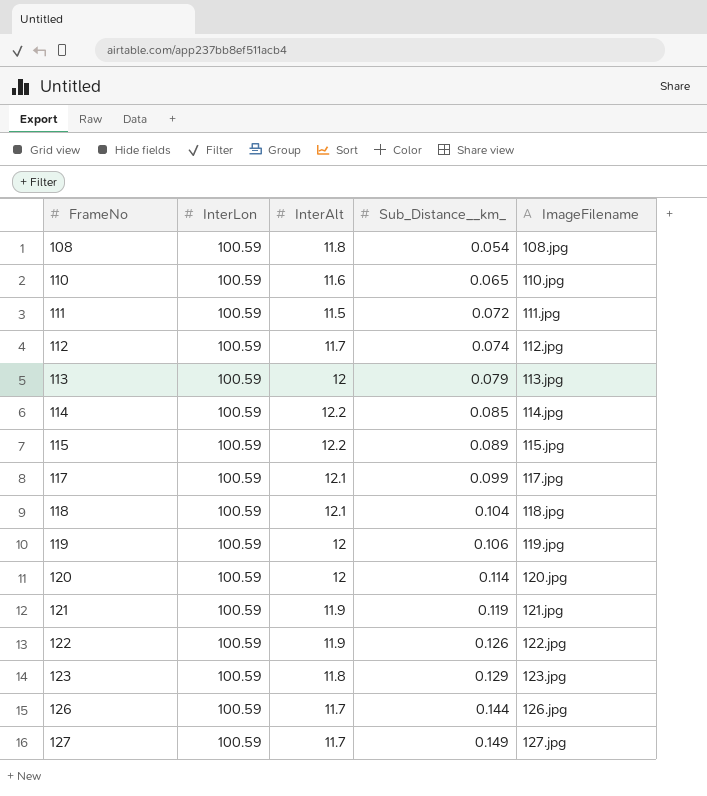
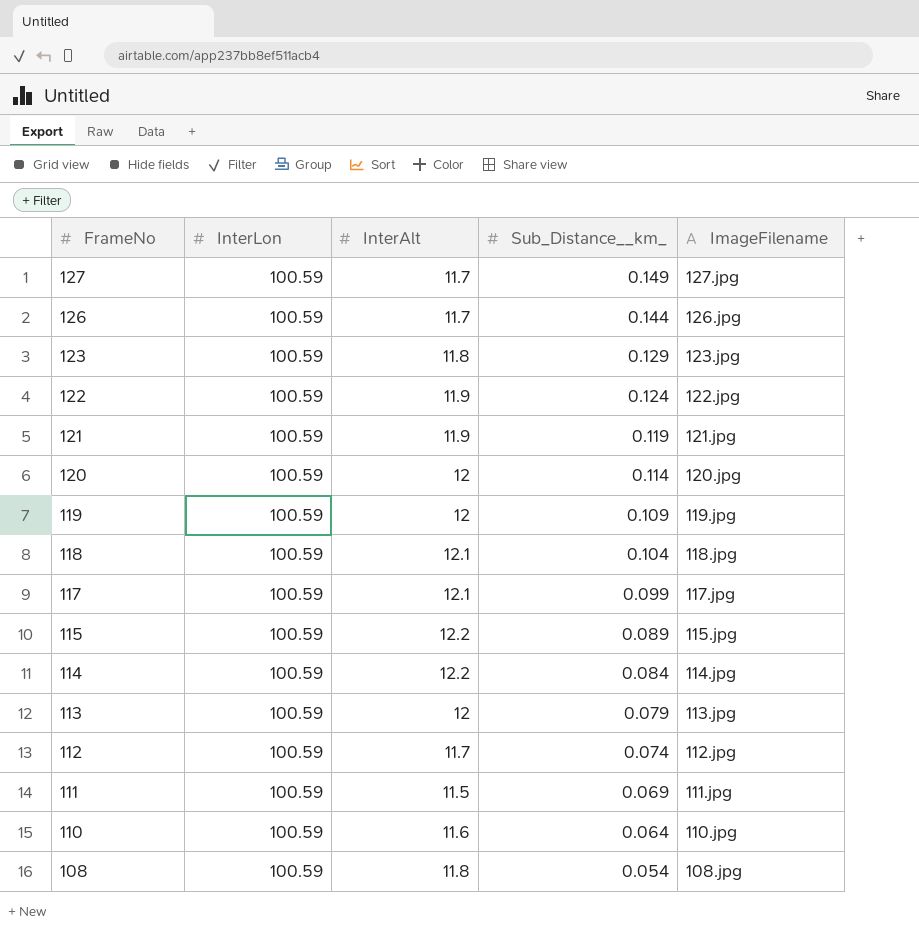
row order: FrameNo ascending -> FrameNo descending
122 | Sub_Distance__km_: 0.126 -> 0.124
119 | Sub_Distance__km_: 0.106 -> 0.109
114 | Sub_Distance__km_: 0.085 -> 0.084
111 | Sub_Distance__km_: 0.072 -> 0.069
110 | Sub_Distance__km_: 0.065 -> 0.064

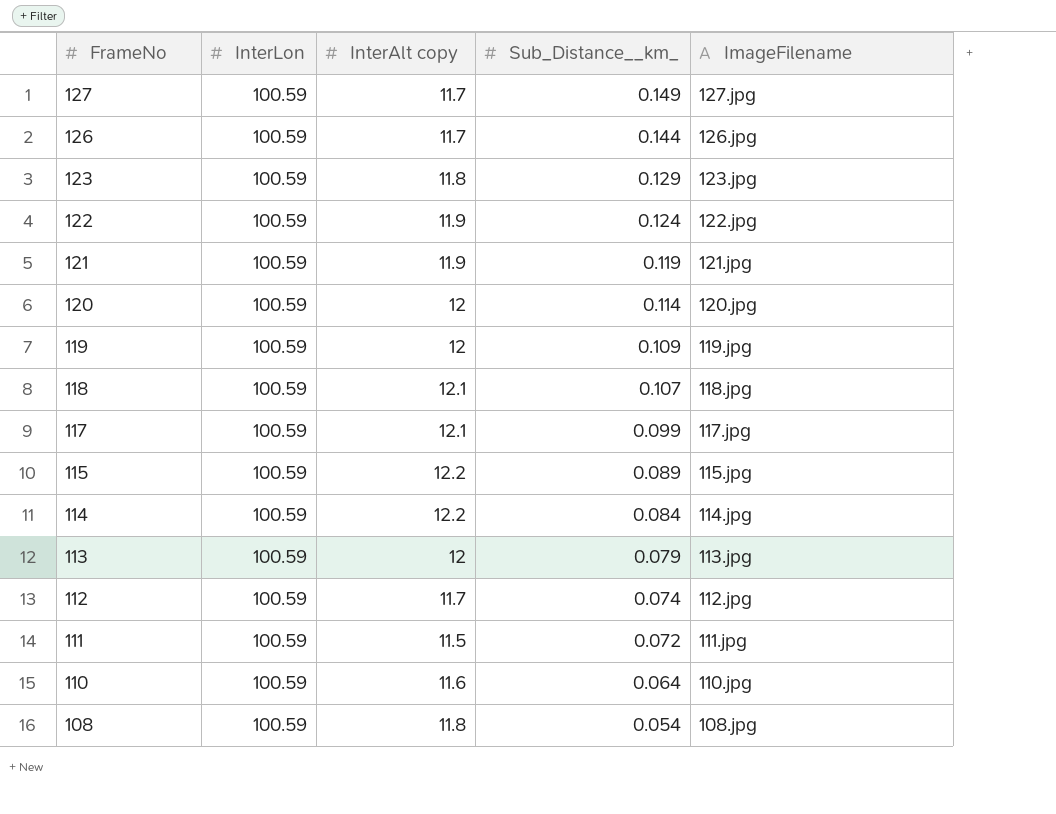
column name: InterAlt -> InterAlt copy
118 | Sub_Distance__km_: 0.104 -> 0.107
111 | Sub_Distance__km_: 0.069 -> 0.072

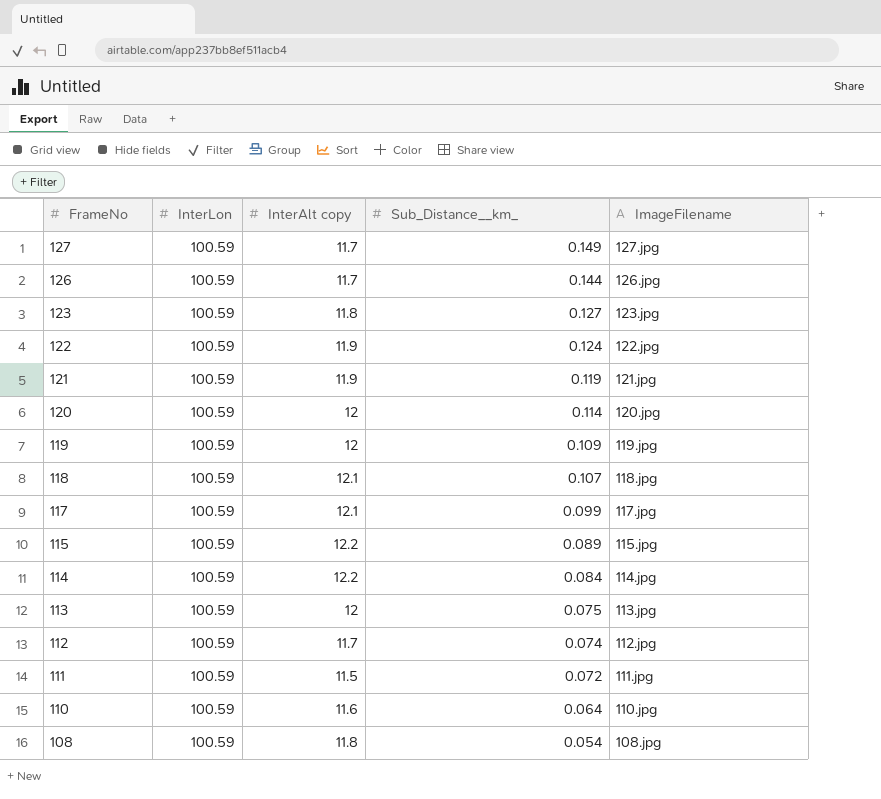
123 | Sub_Distance__km_: 0.129 -> 0.127
113 | Sub_Distance__km_: 0.079 -> 0.075

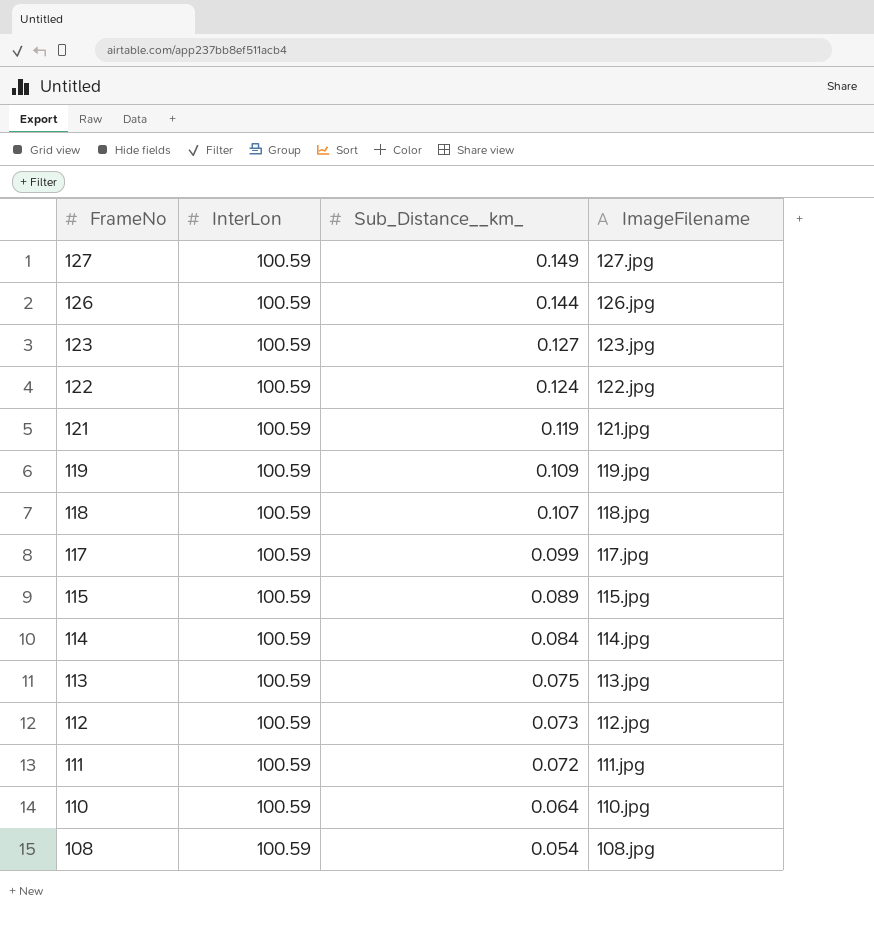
column InterAlt copy | position: 3 -> none
row 120: 100.59 | 12 | 0.114 | 120.jpg -> none
112 | Sub_Distance__km_: 0.074 -> 0.073

